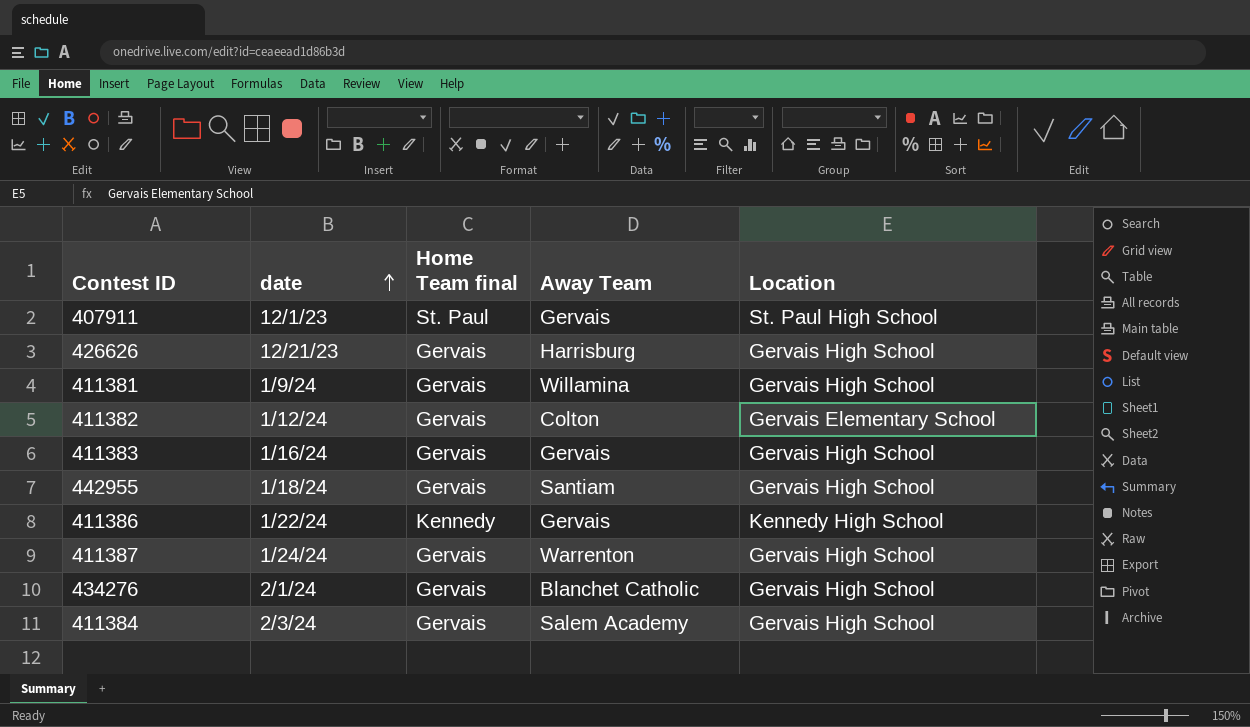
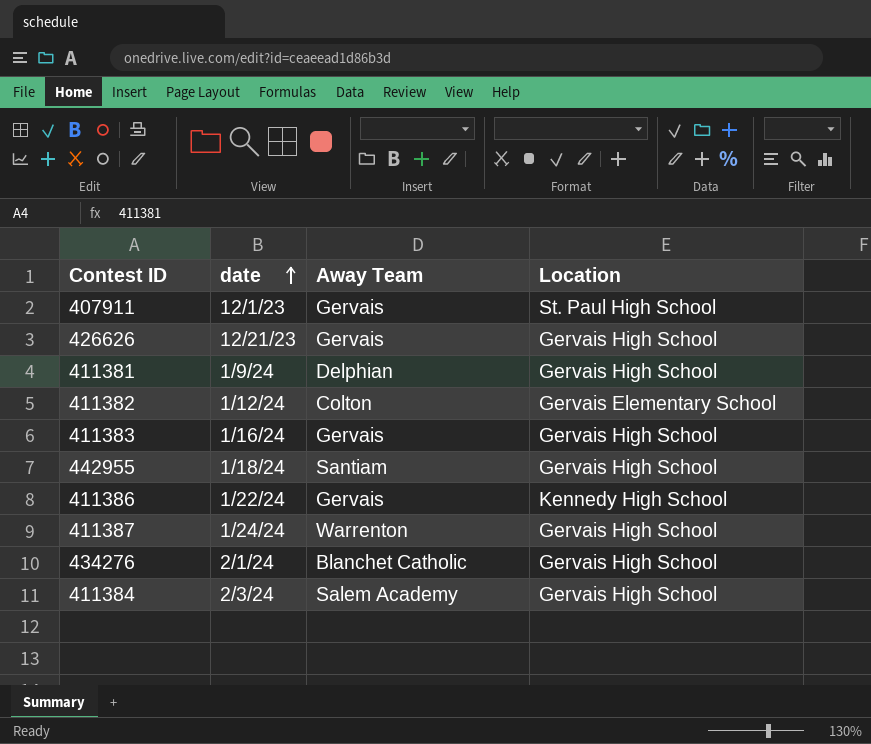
column Home Team final | position: 3 -> none
426626 | Away Team: Harrisburg -> Gervais
411381 | Away Team: Willamina -> Delphian

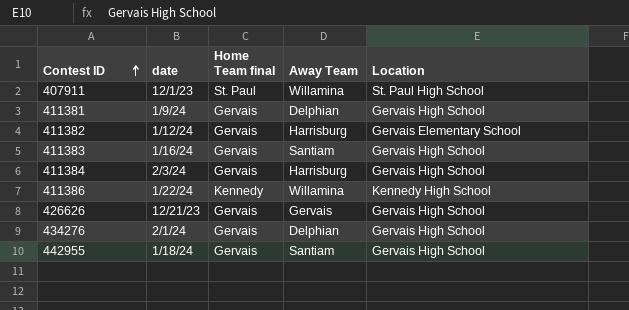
row order: date ascending -> Contest ID ascending
column Home Team final | position: none -> 3
row 411387: 1/24/24 | Warrenton | Gervais High School -> none
407911 | Away Team: Gervais -> Willamina
411382 | Away Team: Colton -> Harrisburg
411383 | Away Team: Gervais -> Santiam
411384 | Away Team: Salem Academy -> Harrisburg
411386 | Away Team: Gervais -> Willamina
434276 | Away Team: Blanchet Catholic -> Delphian

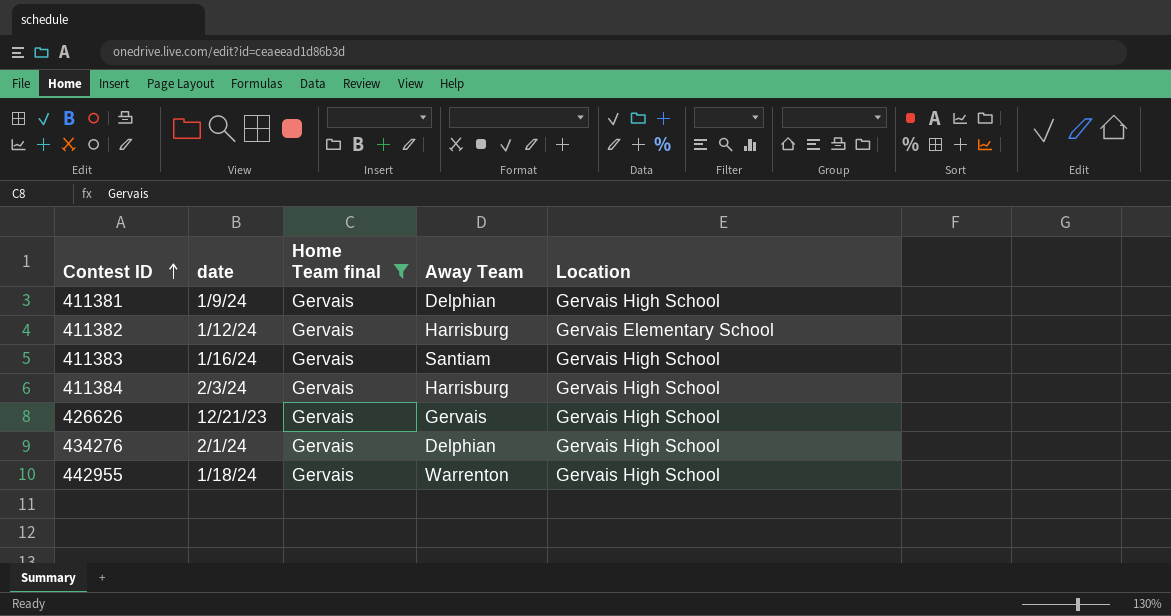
filter: none -> Home Team final = Gervais
442955 | Away Team: Santiam -> Warrenton

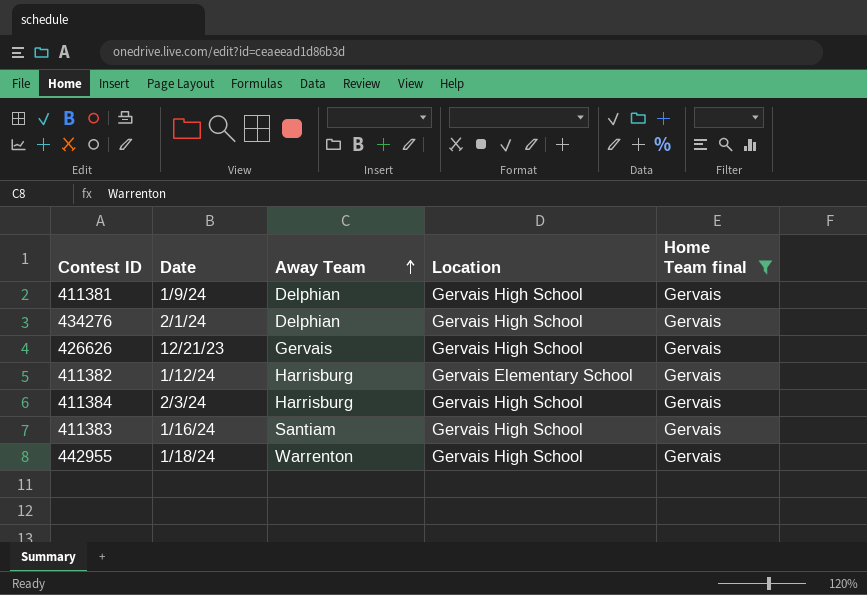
row order: Contest ID ascending -> Away Team ascending
column name: date -> Date
column Home Team final | position: 3 -> 5

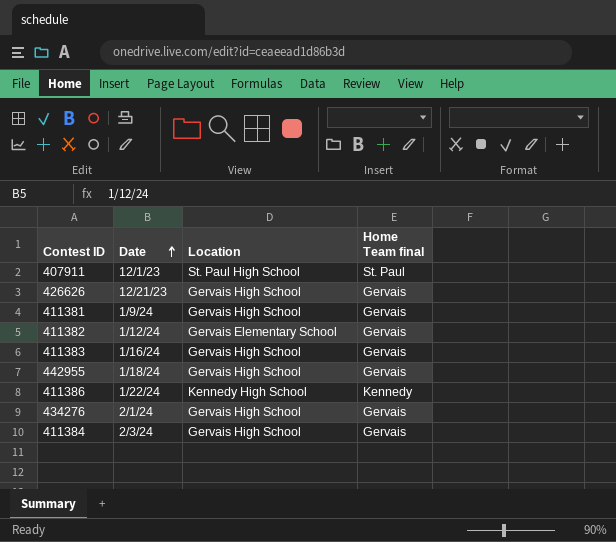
filter: Home Team final = Gervais -> none
row order: Away Team ascending -> Date ascending
column Away Team | position: 3 -> none

